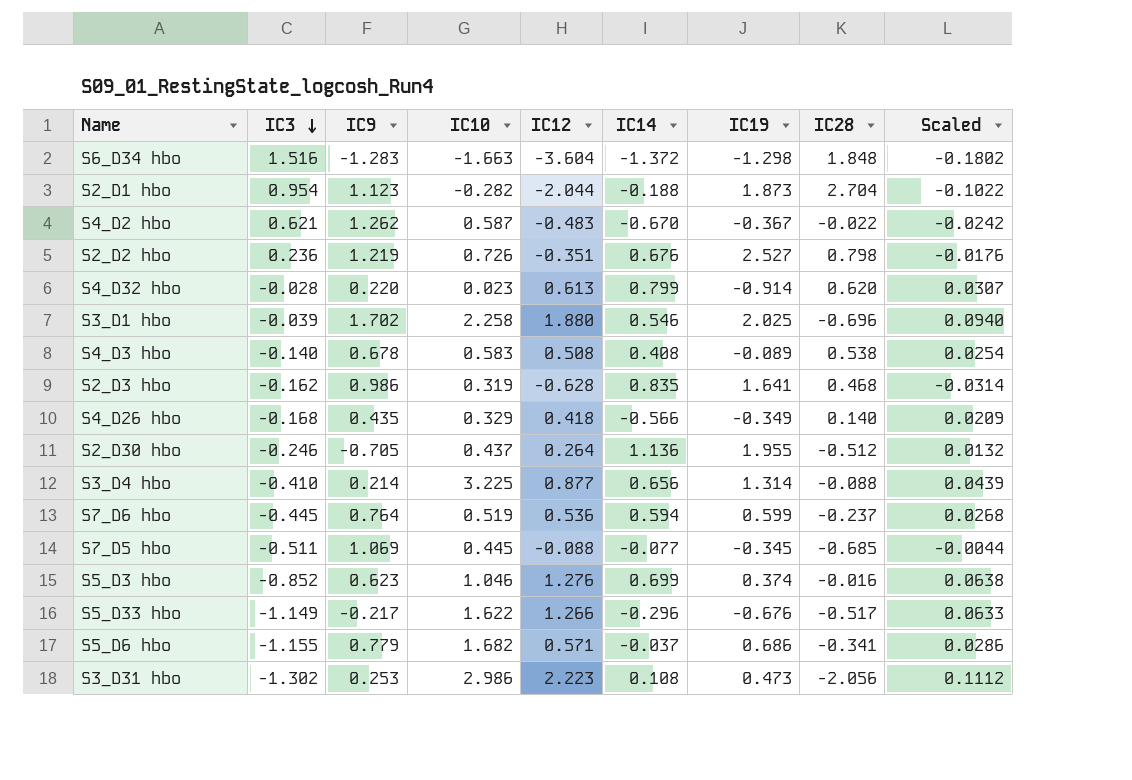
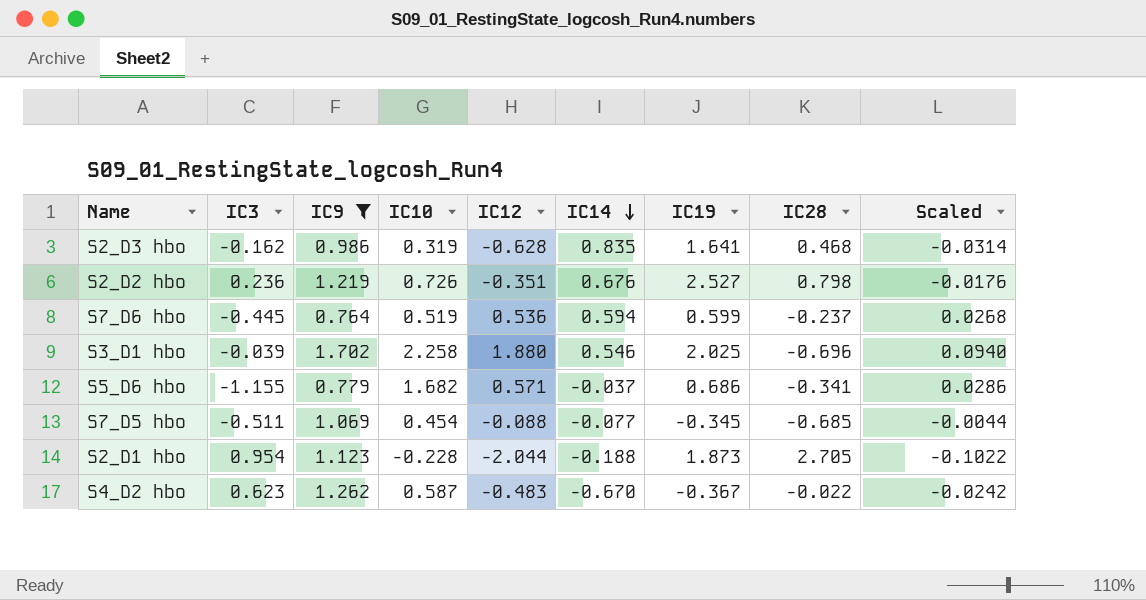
filter: none -> IC9 >= 0.764
row order: IC3 descending -> IC14 descending
S7_D5 hbo | IC10: 0.445 -> 0.454
S2_D1 hbo | IC10: -0.282 -> -0.228
S2_D1 hbo | IC28: 2.704 -> 2.705
S4_D2 hbo | IC3: 0.621 -> 0.623

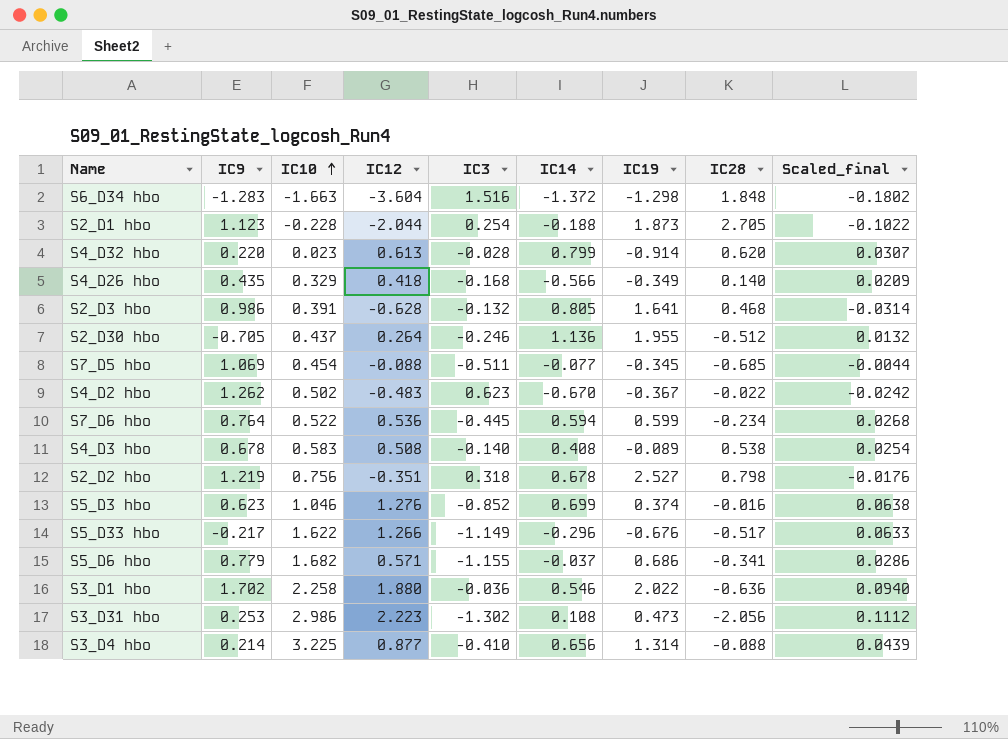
filter: IC9 >= 0.764 -> none
row order: IC14 descending -> IC10 ascending
column IC3 | position: 2 -> 5
column name: Scaled -> Scaled_final
S2_D1 hbo | IC3: 0.954 -> 0.254
S2_D3 hbo | IC10: 0.319 -> 0.391
S2_D3 hbo | IC3: -0.162 -> -0.132
S2_D3 hbo | IC14: 0.835 -> 0.805
S4_D2 hbo | IC10: 0.587 -> 0.502
S7_D6 hbo | IC10: 0.519 -> 0.522
S7_D6 hbo | IC28: -0.237 -> -0.234
S2_D2 hbo | IC10: 0.726 -> 0.756
S2_D2 hbo | IC3: 0.236 -> 0.318
S2_D2 hbo | IC14: 0.676 -> 0.678
S3_D1 hbo | IC3: -0.039 -> -0.036
S3_D1 hbo | IC19: 2.025 -> 2.022
S3_D1 hbo | IC28: -0.696 -> -0.636

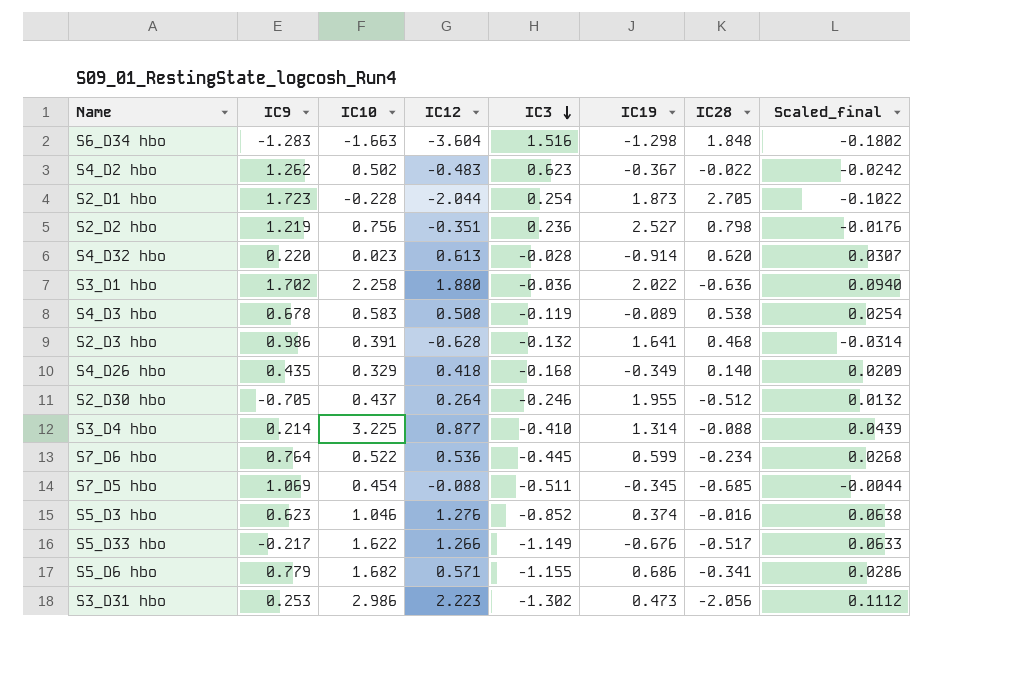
row order: IC10 ascending -> IC3 descending
column IC14 | position: 6 -> none
S2_D1 hbo | IC9: 1.123 -> 1.723
S2_D2 hbo | IC3: 0.318 -> 0.236
S4_D3 hbo | IC3: -0.140 -> -0.119

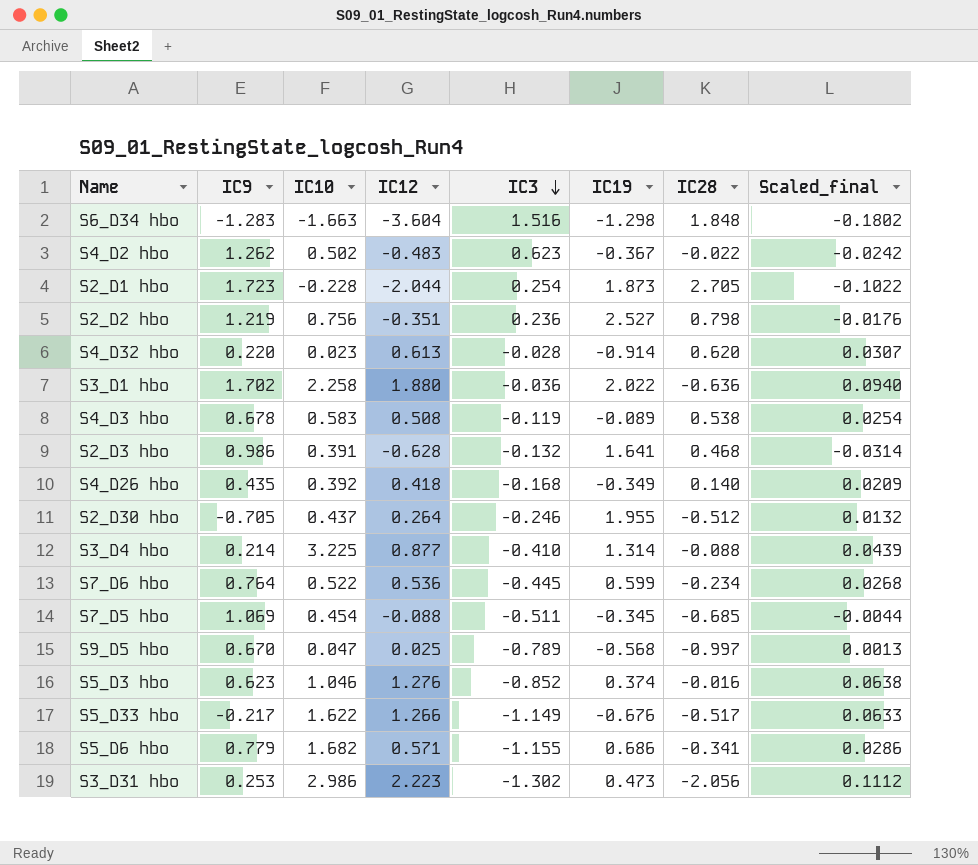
S4_D26 hbo | IC10: 0.329 -> 0.392
row S9_D5 hbo: none -> 0.670 | 0.047 | 0.025 | -0.789 | -0.568 | -0.997 | 0.0013

